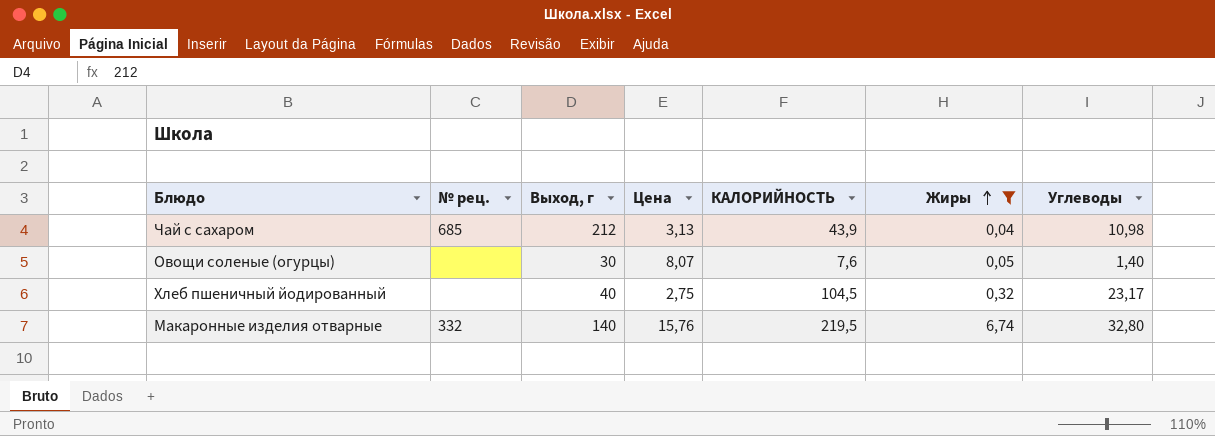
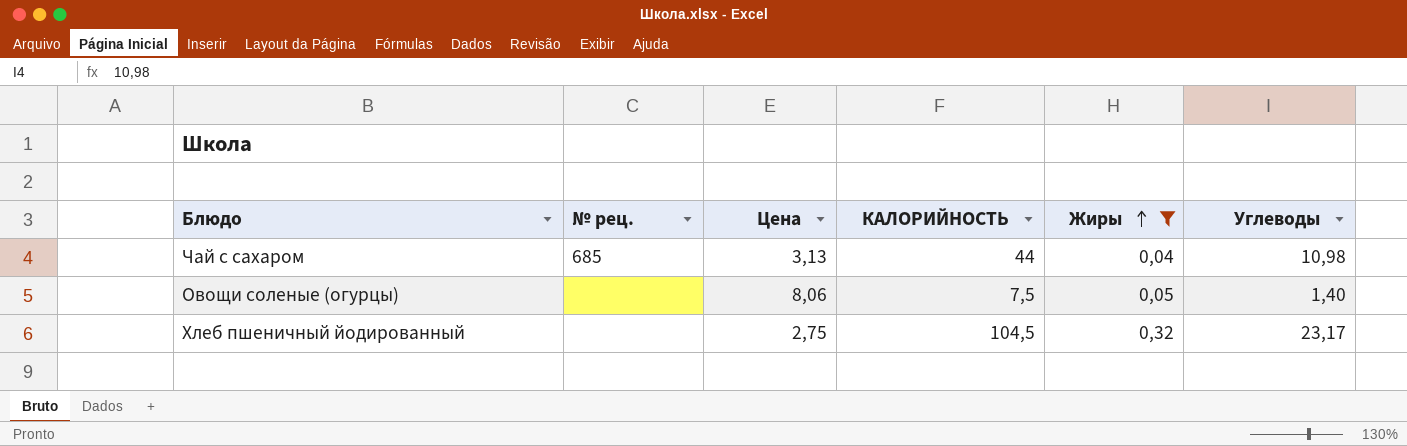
column Выход, г | position: 3 -> none
row Макаронные изделия отварные: 332 | 140 | 15,76 | 219,5 | 6,74 | 32,80 -> none
Чай с сахаром | КАЛОРИЙНОСТЬ: 43,9 -> 44
Овощи соленые (огурцы) | Цена: 8,07 -> 8,06
Овощи соленые (огурцы) | КАЛОРИЙНОСТЬ: 7,6 -> 7,5

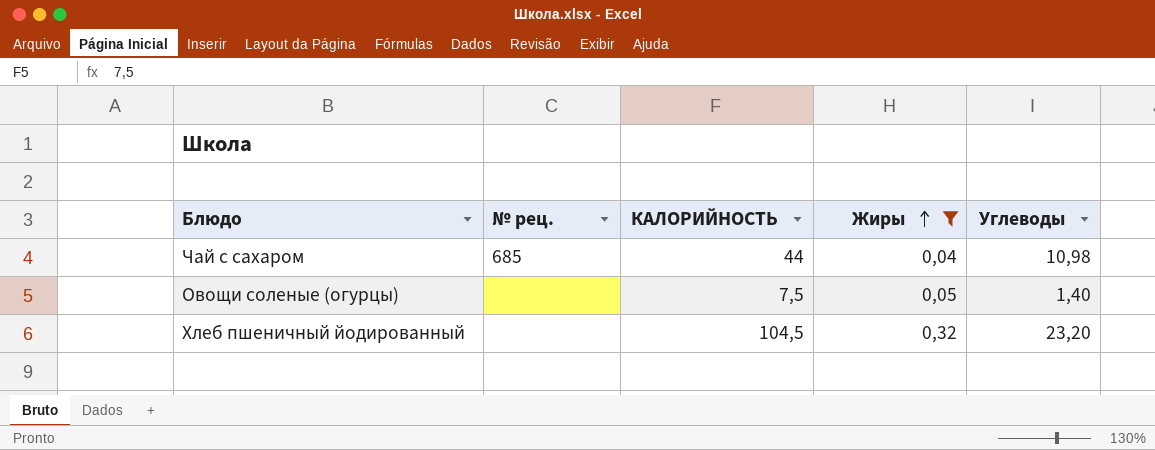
column Цена | position: 3 -> none
Хлеб пшеничный йодированный | Углеводы: 23,17 -> 23,20

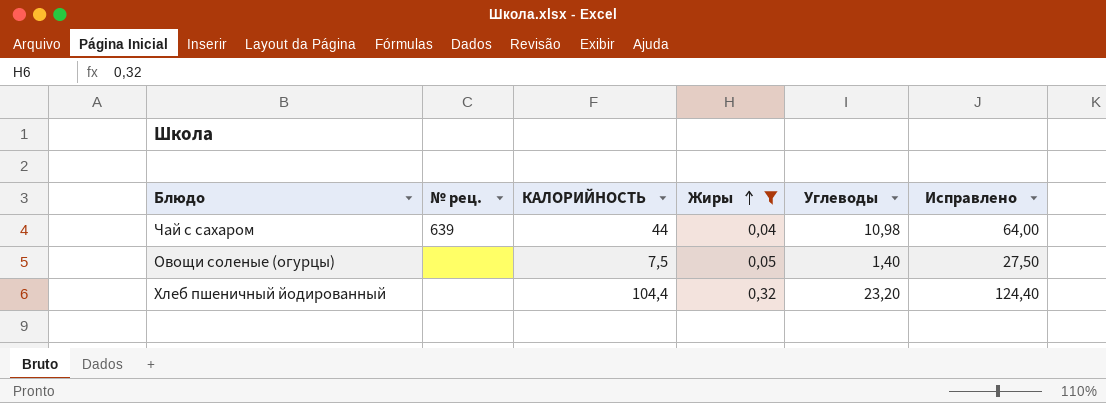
column Исправлено | formula: none -> [КАЛОРИЙНОСТЬ] + 20
Чай с сахаром | № рец.: 685 -> 639
Хлеб пшеничный йодированный | КАЛОРИЙНОСТЬ: 104,5 -> 104,4

